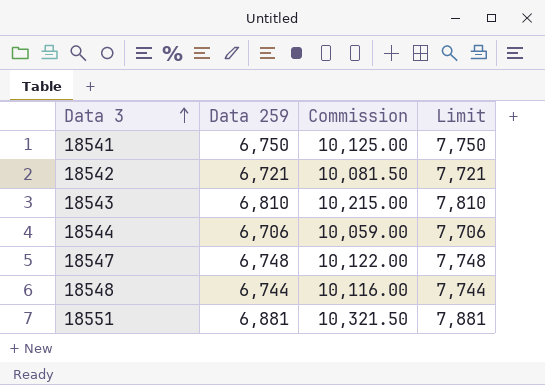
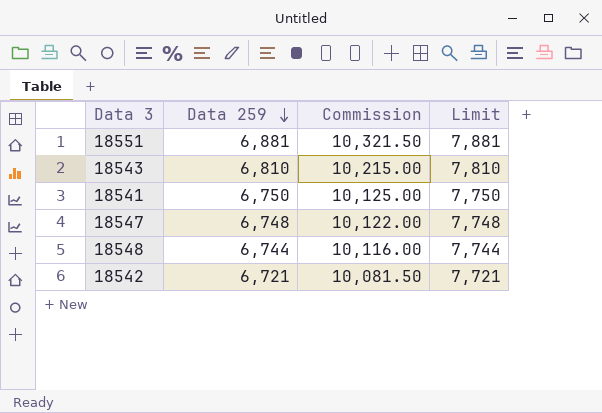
row order: Data 3 ascending -> Data 259 descending
row 18544: 6,706 | 10,059.00 | 7,706 -> none

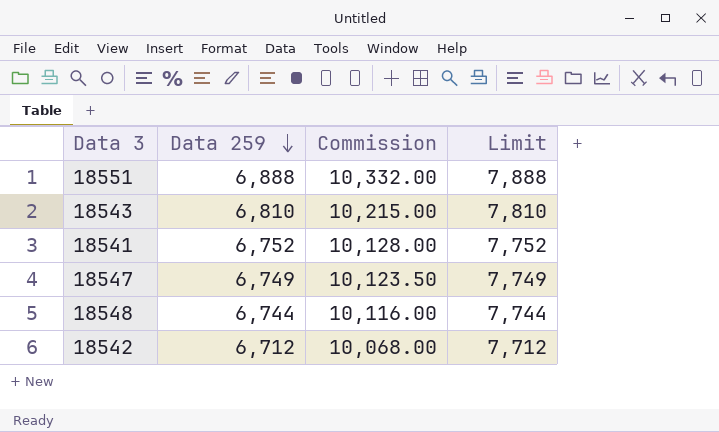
18551 | Data 259: 6,881 -> 6,888
18551 | Commission: 10,321.50 -> 10,332.00
18551 | Limit: 7,881 -> 7,888
18541 | Data 259: 6,750 -> 6,752
18541 | Commission: 10,125.00 -> 10,128.00
18541 | Limit: 7,750 -> 7,752
18547 | Data 259: 6,748 -> 6,749
18547 | Commission: 10,122.00 -> 10,123.50
18547 | Limit: 7,748 -> 7,749
18542 | Data 259: 6,721 -> 6,712
18542 | Commission: 10,081.50 -> 10,068.00
18542 | Limit: 7,721 -> 7,712

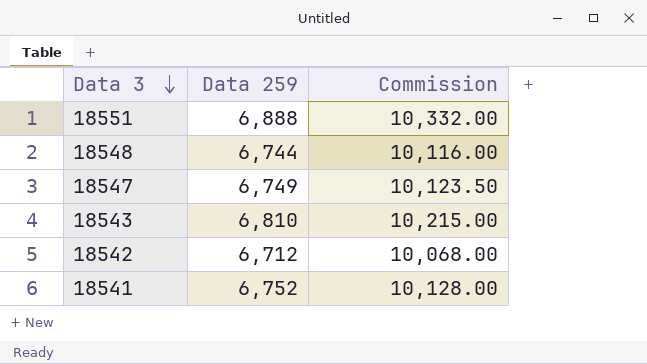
row order: Data 259 descending -> Data 3 descending
column Limit | formula: [Data 259] + 1000 -> none

